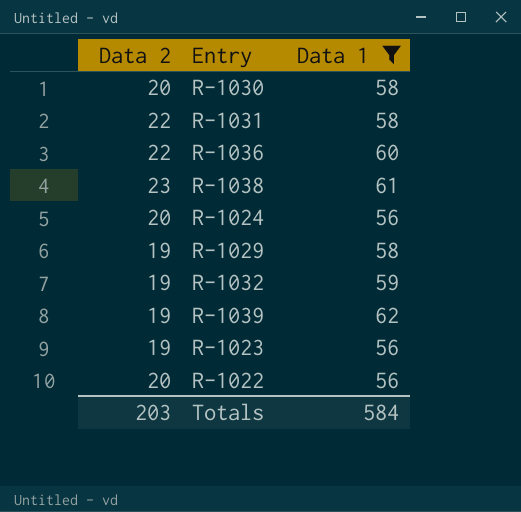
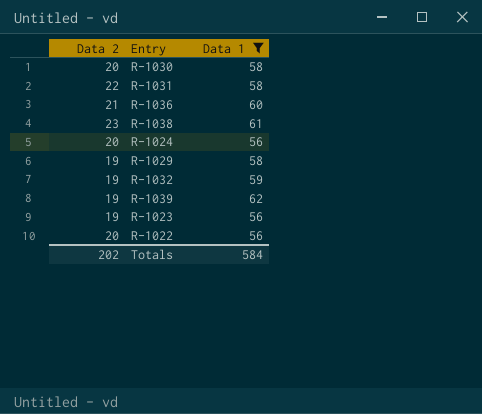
R-1036 | Data 2: 22 -> 21
Totals | Data 2: 203 -> 202

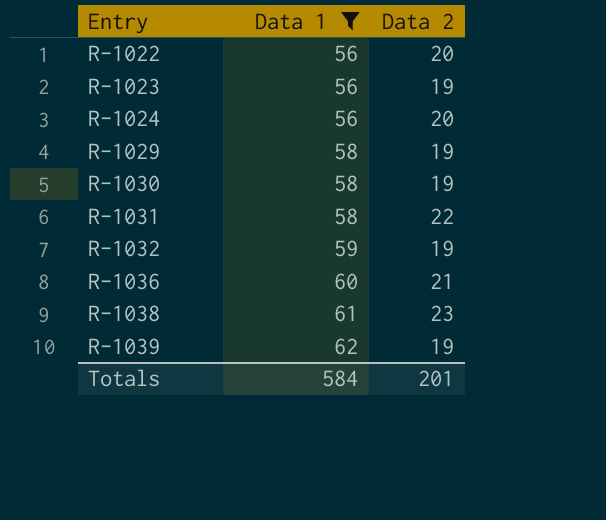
row order: none -> Entry ascending
column Data 2 | position: 1 -> 3
R-1030 | Data 2: 20 -> 19
Totals | Data 2: 202 -> 201

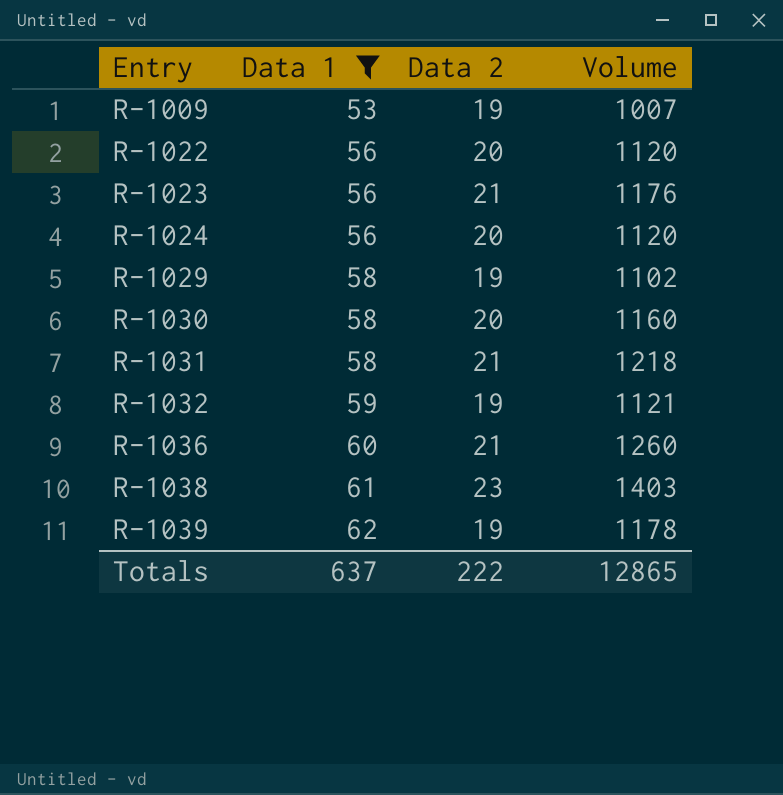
column Volume | formula: none -> [Data 1] * [Data 2]
row R-1009: none -> 53 | 19 | 1007
R-1023 | Data 2: 19 -> 21
R-1030 | Data 2: 19 -> 20
R-1031 | Data 2: 22 -> 21
Totals | Data 1: 584 -> 637
Totals | Data 2: 201 -> 222

